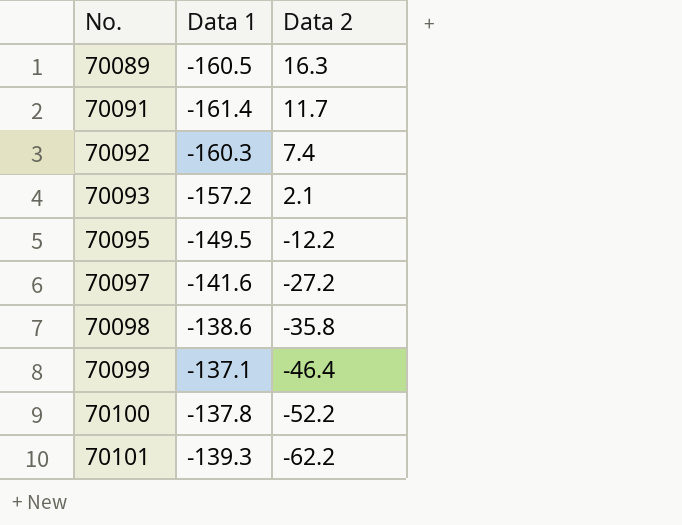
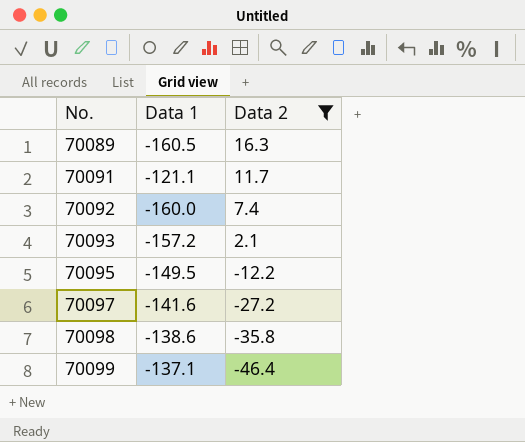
filter: none -> Data 2 >= -46.4
70091 | Data 1: -161.4 -> -121.1
70092 | Data 1: -160.3 -> -160.0

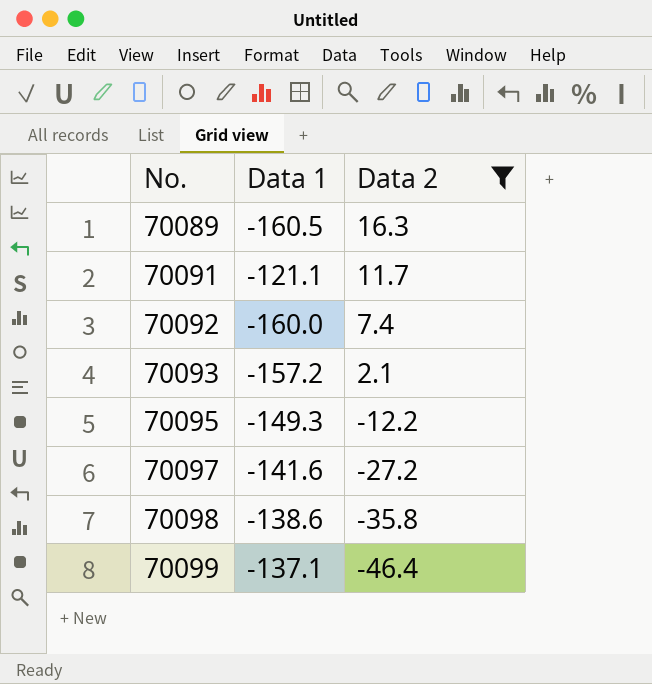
70095 | Data 1: -149.5 -> -149.3

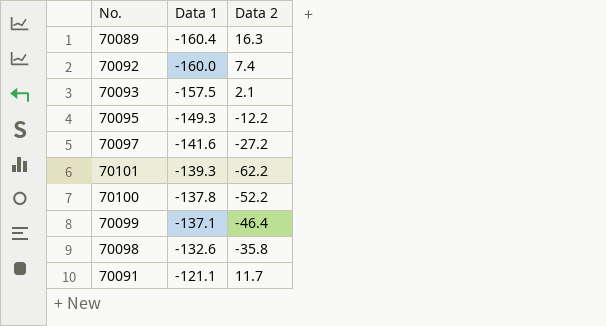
filter: Data 2 >= -46.4 -> none
row order: No. ascending -> Data 1 ascending
70089 | Data 1: -160.5 -> -160.4
70093 | Data 1: -157.2 -> -157.5
70098 | Data 1: -138.6 -> -132.6

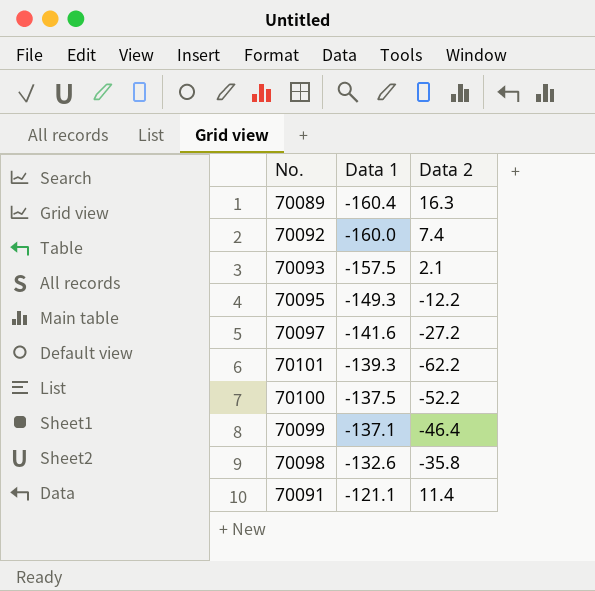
70100 | Data 1: -137.8 -> -137.5
70091 | Data 2: 11.7 -> 11.4

